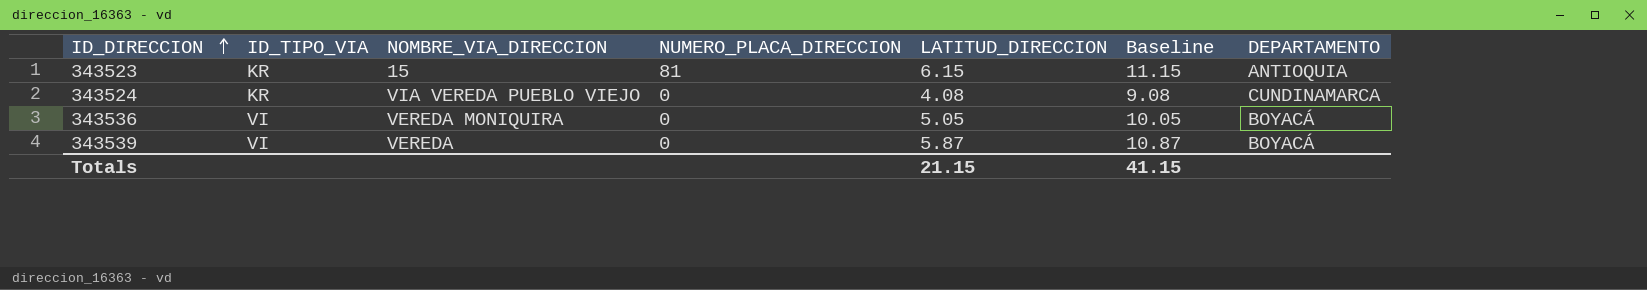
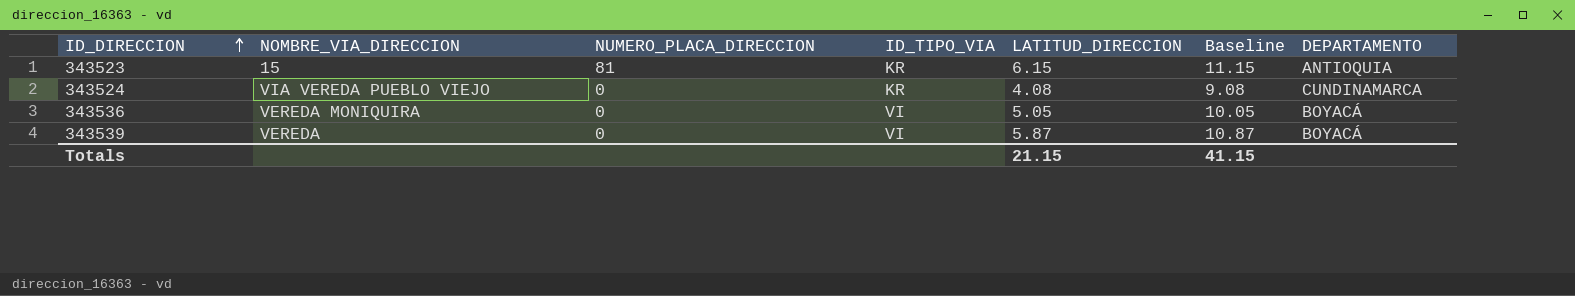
column ID_TIPO_VIA | position: 2 -> 4

